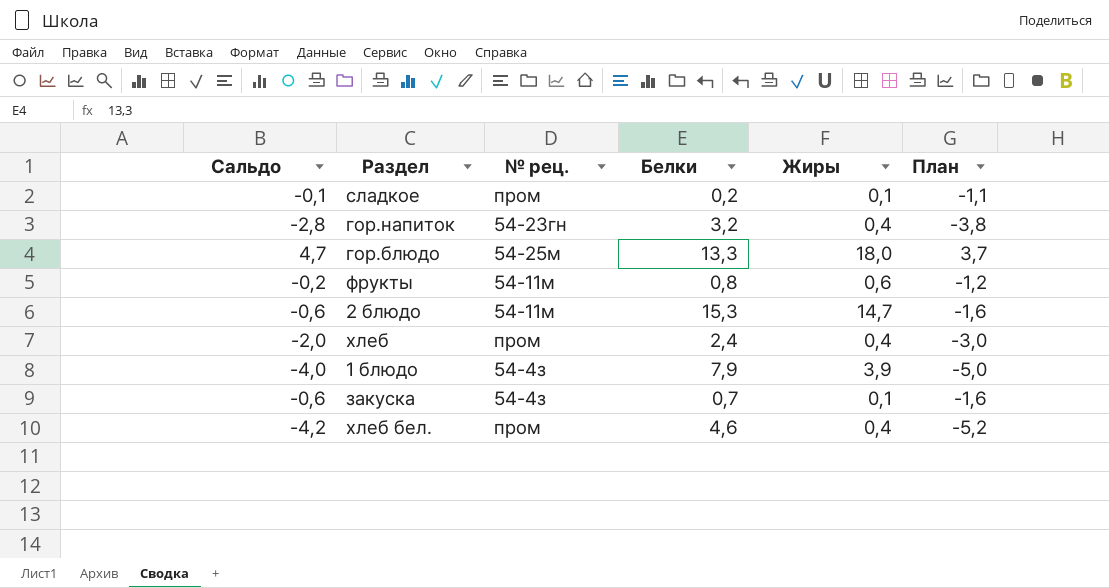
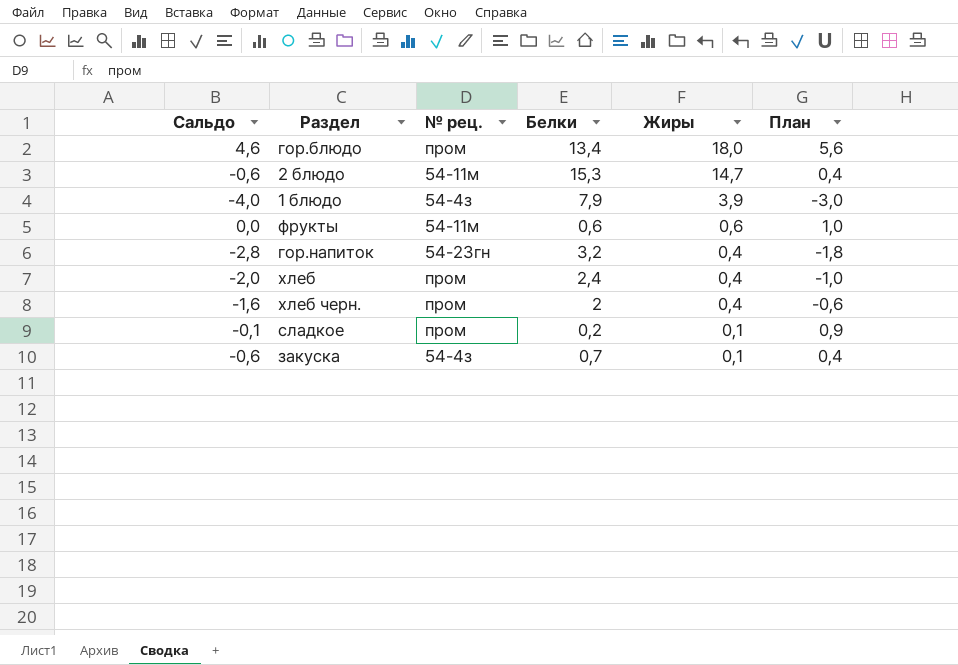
row order: none -> Жиры descending
column План | formula: [Сальдо] - 1 -> [Сальдо] + 1
row хлеб бел.: -4,2 | пром | 4,6 | 0,4 | -5,2 -> none
гор.блюдо | Сальдо: 4,7 -> 4,6
гор.блюдо | № рец.: 54-25м -> пром
гор.блюдо | Белки: 13,3 -> 13,4
фрукты | Сальдо: -0,2 -> 0,0
фрукты | Белки: 0,8 -> 0,6
row хлеб черн.: none -> -1,6 | пром | 2 | 0,4 | -0,6

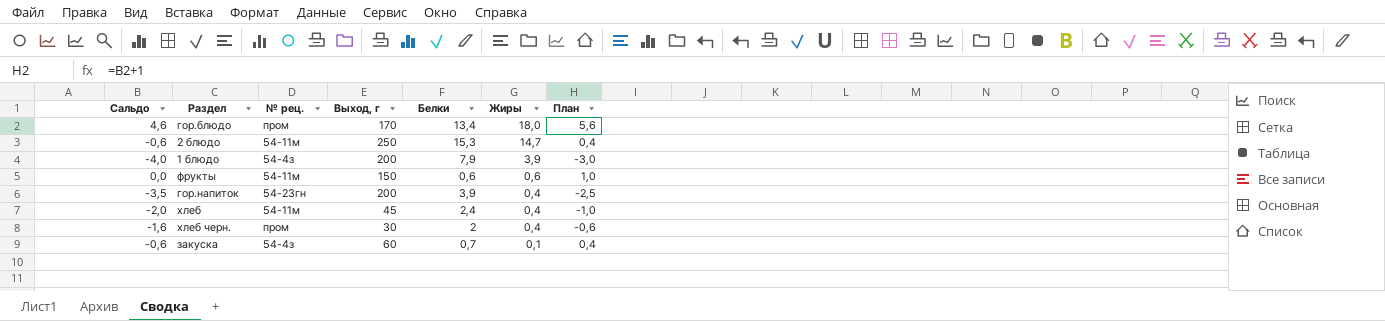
column Выход, г | position: none -> 4
row сладкое: -0,1 | пром | 0,2 | 0,1 | 0,9 -> none
гор.напиток | Сальдо: -2,8 -> -3,5
гор.напиток | Белки: 3,2 -> 3,9
гор.напиток | План: -1,8 -> -2,5
хлеб | № рец.: пром -> 54-11м

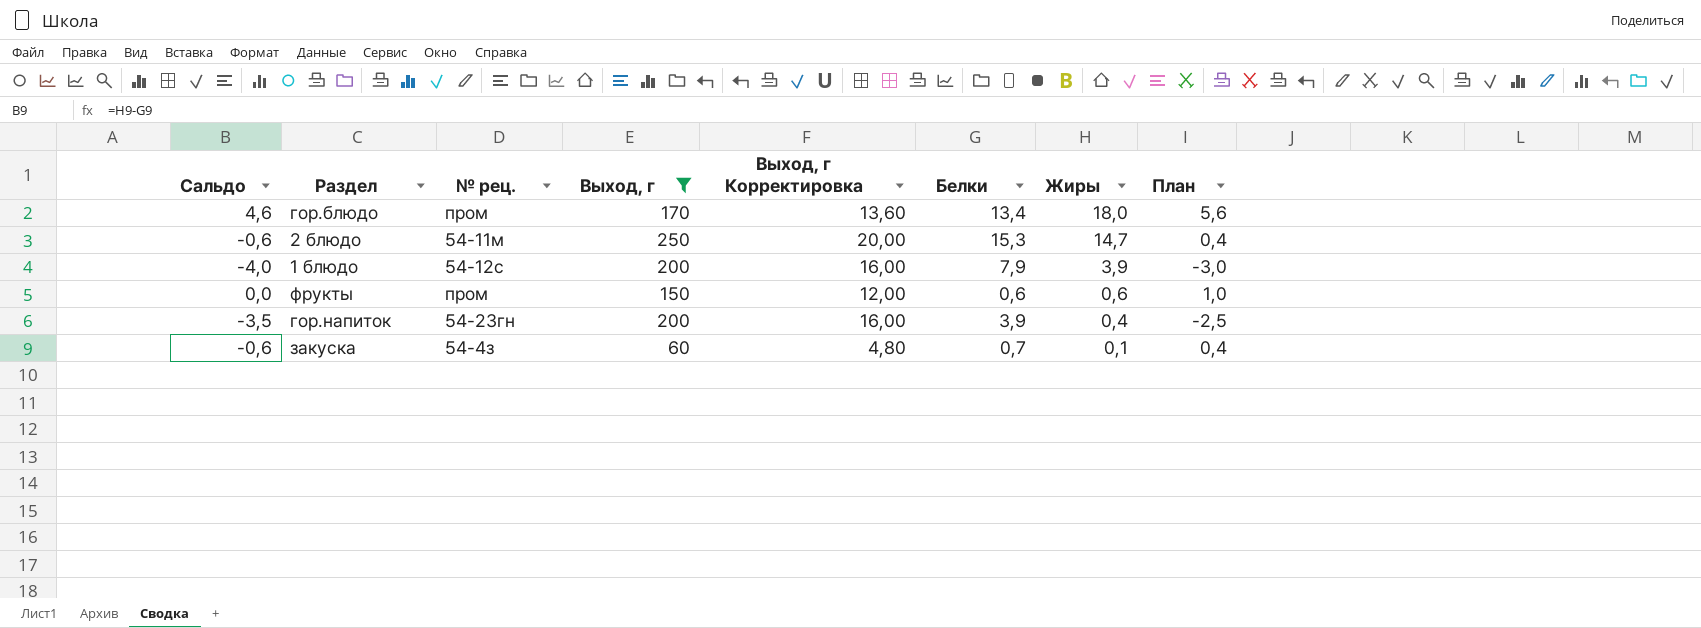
filter: none -> Выход, г >= 60
column Выход, г Корректировка | formula: none -> [Выход, г] * 0,08
1 блюдо | № рец.: 54-4з -> 54-12с
фрукты | № рец.: 54-11м -> пром

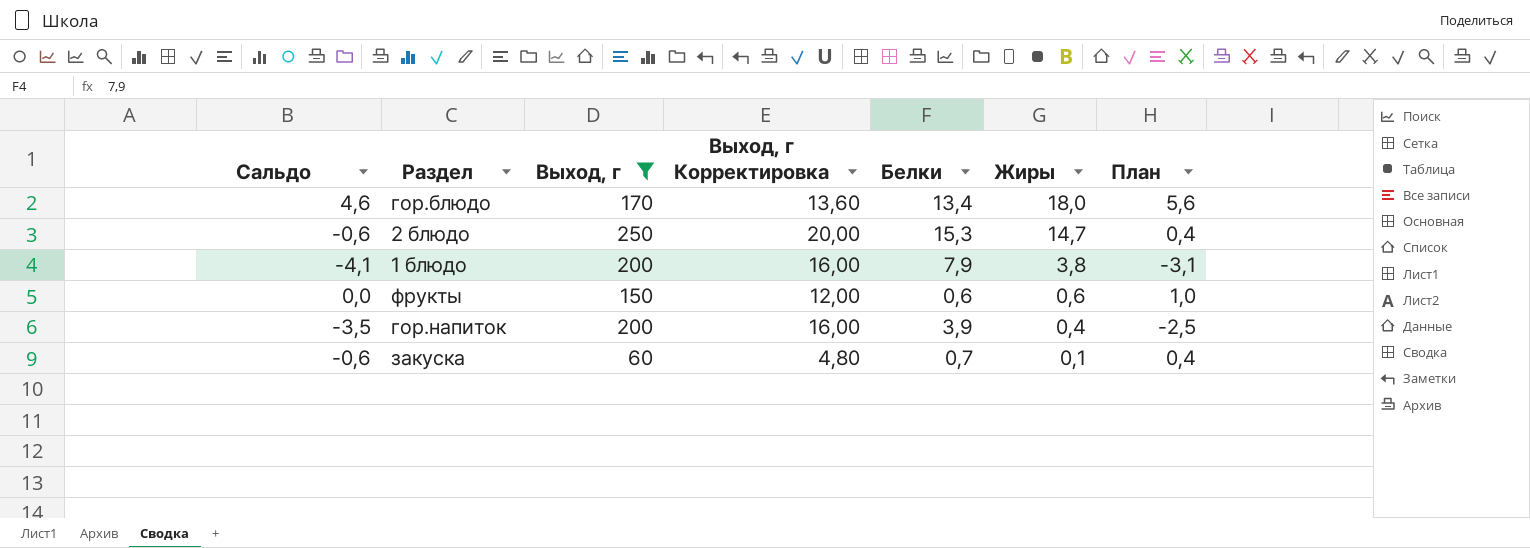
column № рец. | position: 3 -> none
1 блюдо | Сальдо: -4,0 -> -4,1
1 блюдо | Жиры: 3,9 -> 3,8
1 блюдо | План: -3,0 -> -3,1

